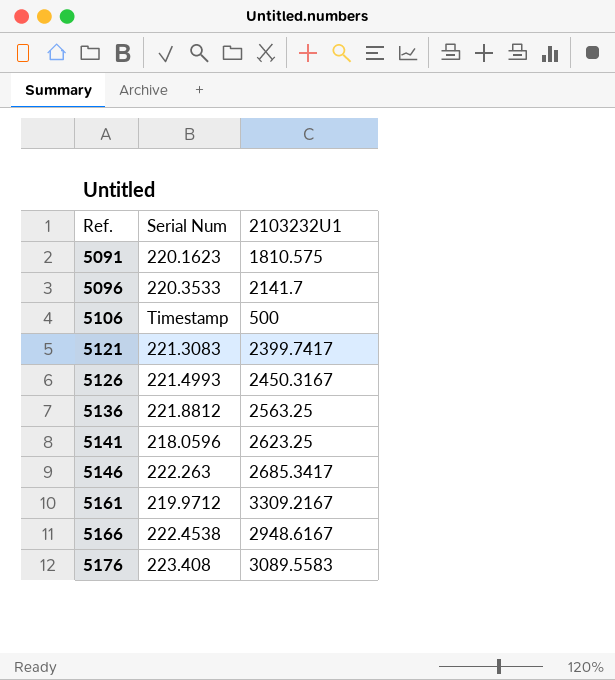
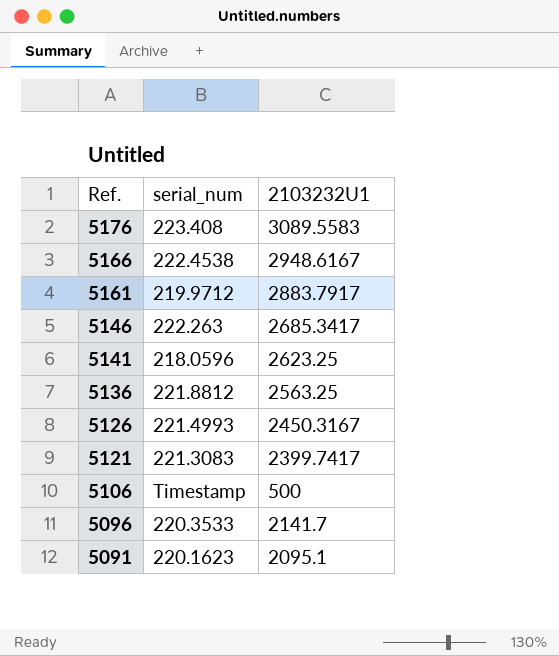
row order: Ref. ascending -> Ref. descending
column name: Serial Num -> serial_num
5161 | 2103232U1: 3309.2167 -> 2883.7917
5091 | 2103232U1: 1810.575 -> 2095.1

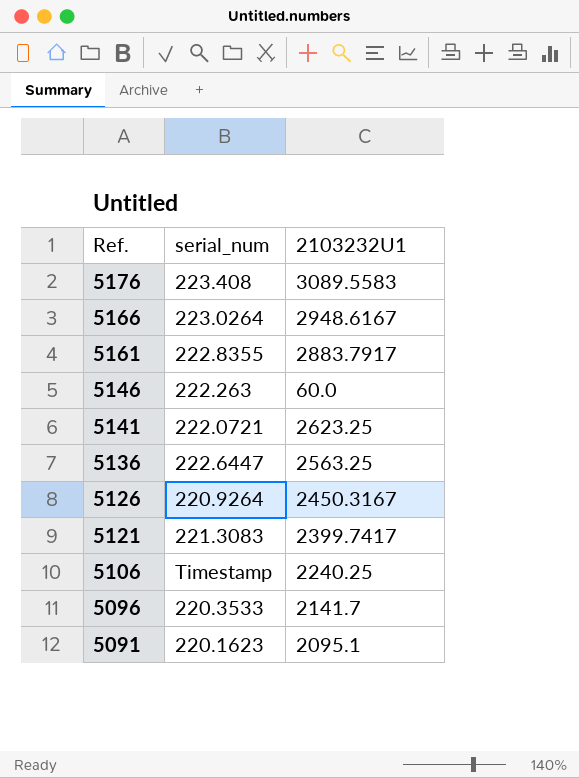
5166 | serial_num: 222.4538 -> 223.0264
5161 | serial_num: 219.9712 -> 222.8355
5146 | 2103232U1: 2685.3417 -> 60.0
5141 | serial_num: 218.0596 -> 222.0721
5136 | serial_num: 221.8812 -> 222.6447
5126 | serial_num: 221.4993 -> 220.9264
5106 | 2103232U1: 500 -> 2240.25

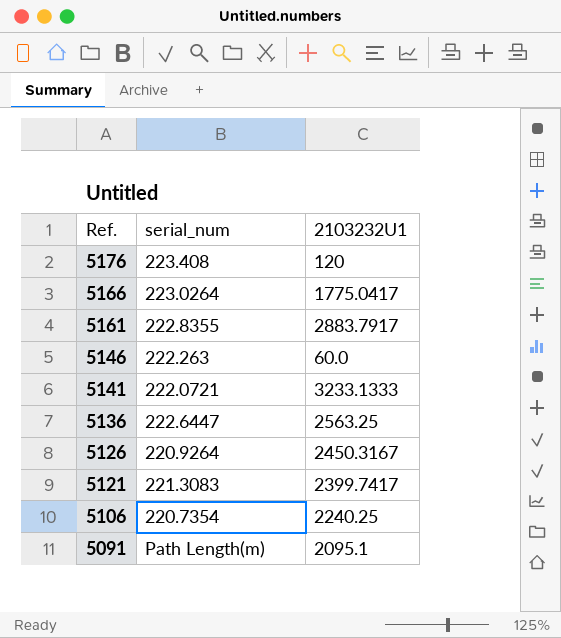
row 5096: 220.3533 | 2141.7 -> none
5176 | 2103232U1: 3089.5583 -> 120
5166 | 2103232U1: 2948.6167 -> 1775.0417
5141 | 2103232U1: 2623.25 -> 3233.1333
5106 | serial_num: Timestamp -> 220.7354
5091 | serial_num: 220.1623 -> Path Length(m)

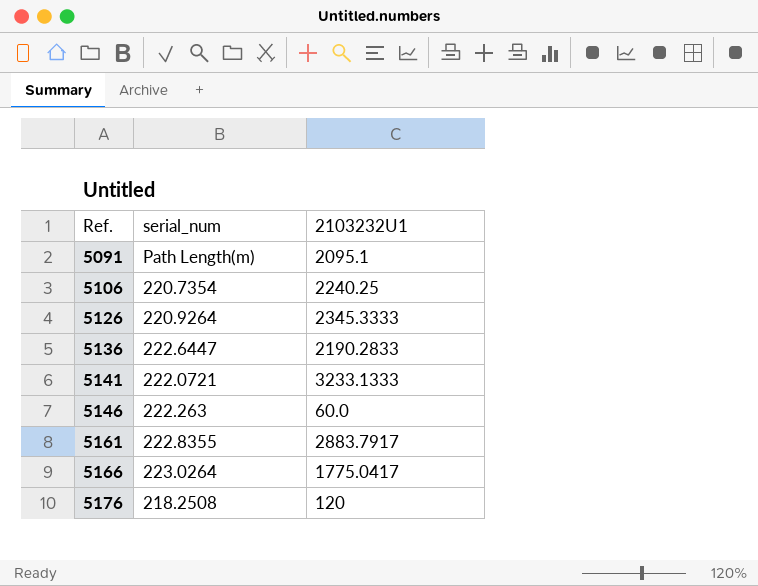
row order: Ref. descending -> Ref. ascending
row 5121: 221.3083 | 2399.7417 -> none
5126 | 2103232U1: 2450.3167 -> 2345.3333
5136 | 2103232U1: 2563.25 -> 2190.2833
5176 | serial_num: 223.408 -> 218.2508

